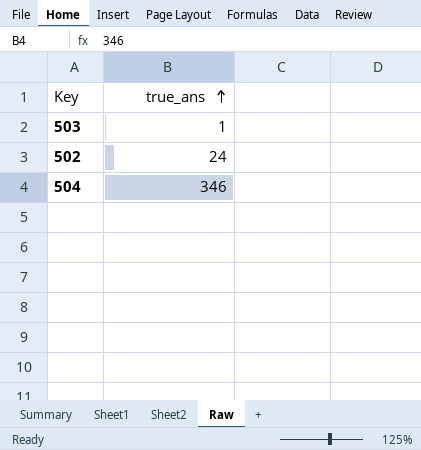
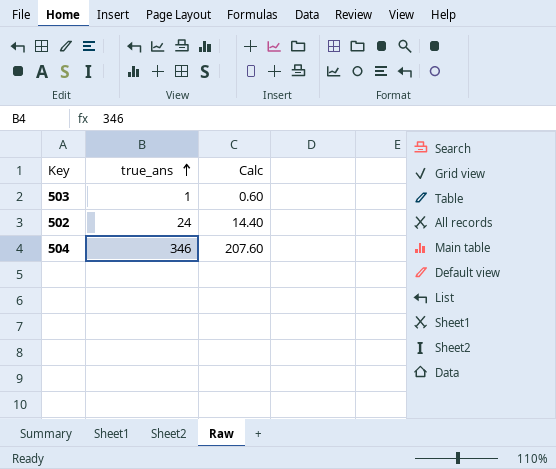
column Calc | formula: none -> [true_ans] * 0.6

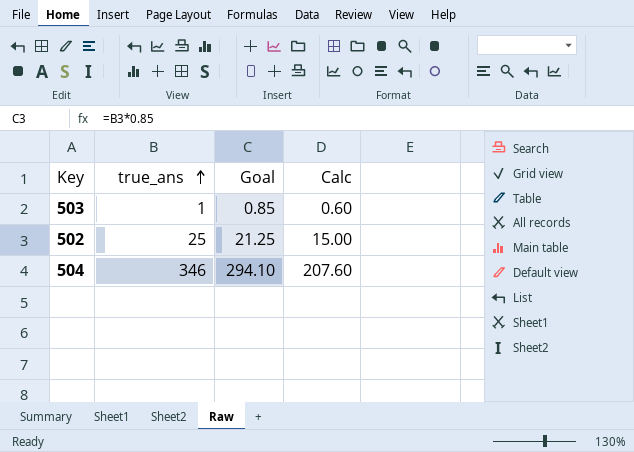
column Goal | formula: none -> [true_ans] * 0.85
502 | true_ans: 24 -> 25
502 | Calc: 14.40 -> 15.00

